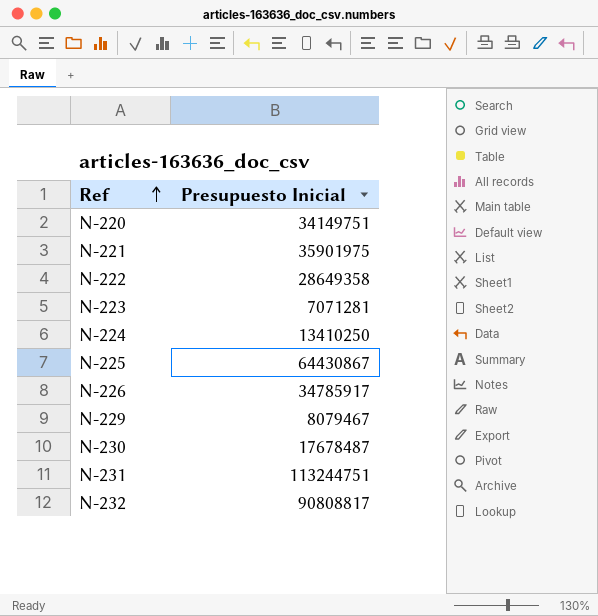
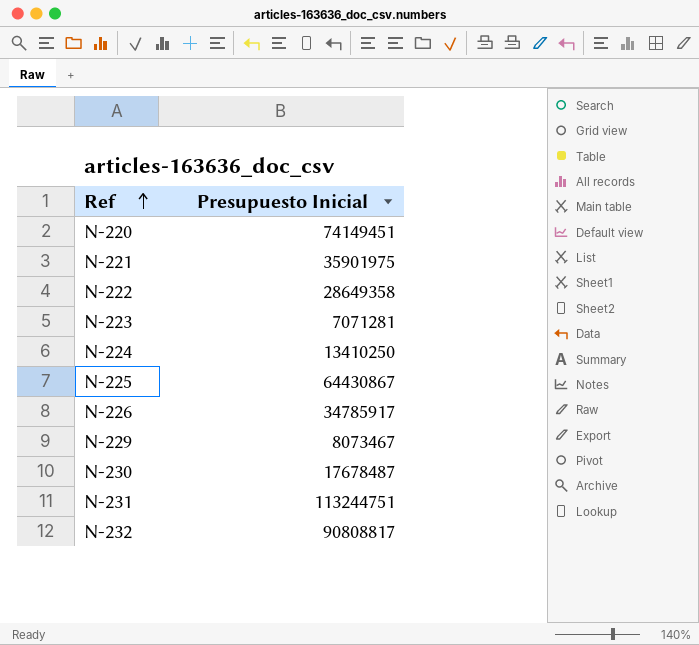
N-220 | Presupuesto Inicial: 34149751 -> 74149451
N-229 | Presupuesto Inicial: 8079467 -> 8073467

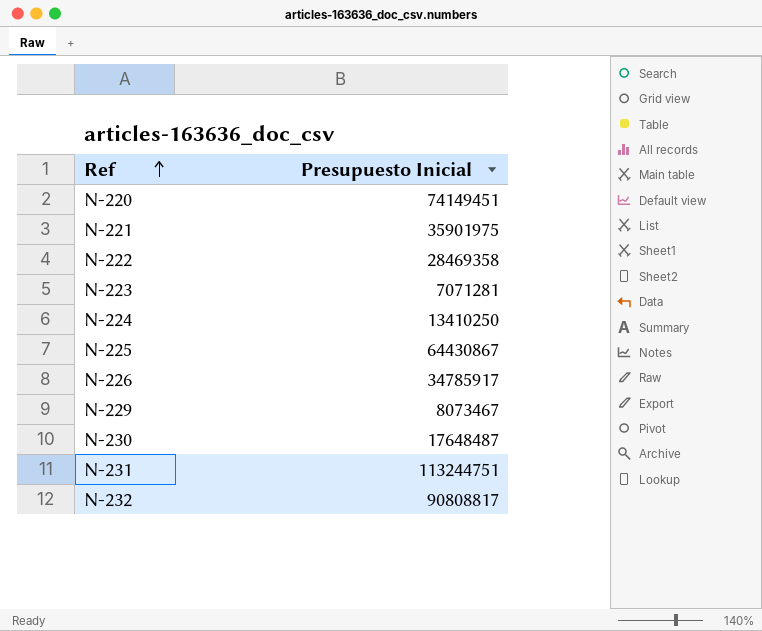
N-222 | Presupuesto Inicial: 28649358 -> 28469358
N-230 | Presupuesto Inicial: 17678487 -> 17648487

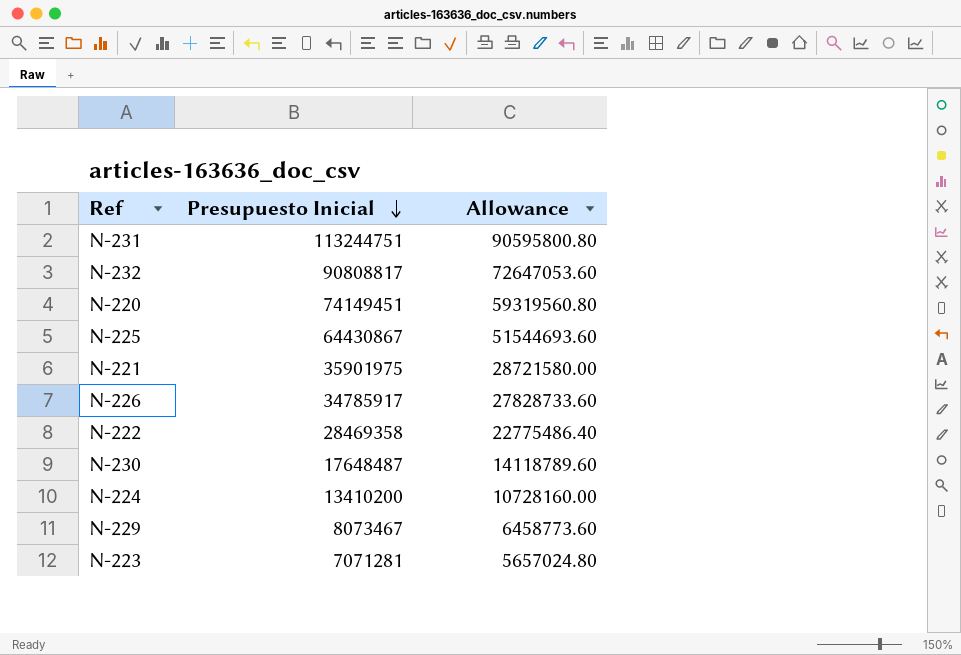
row order: Ref ascending -> Presupuesto Inicial descending
column Allowance | formula: none -> [Presupuesto Inicial] * 0.8
N-224 | Presupuesto Inicial: 13410250 -> 13410200

